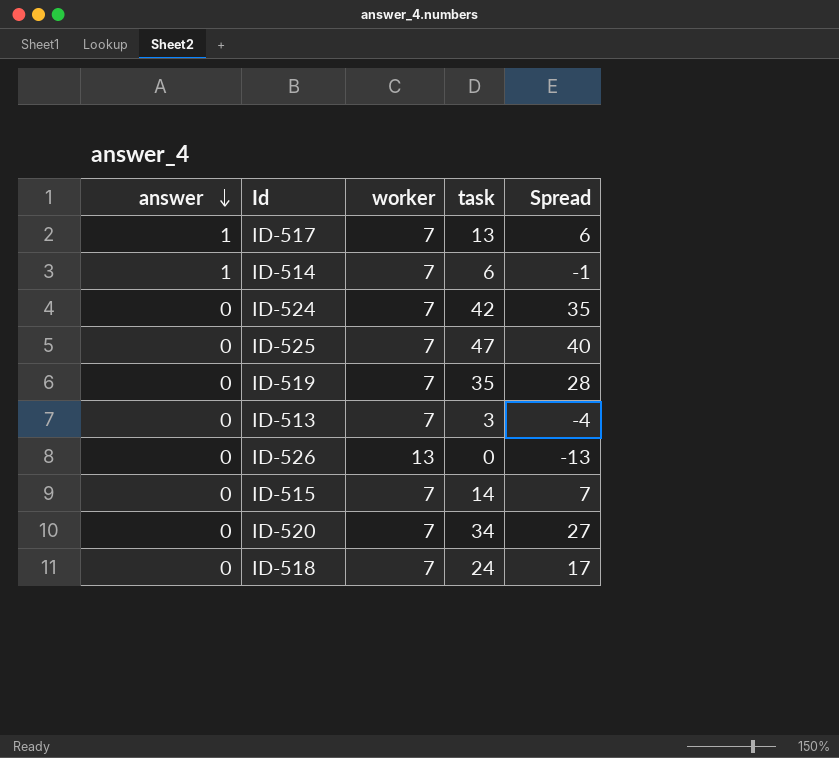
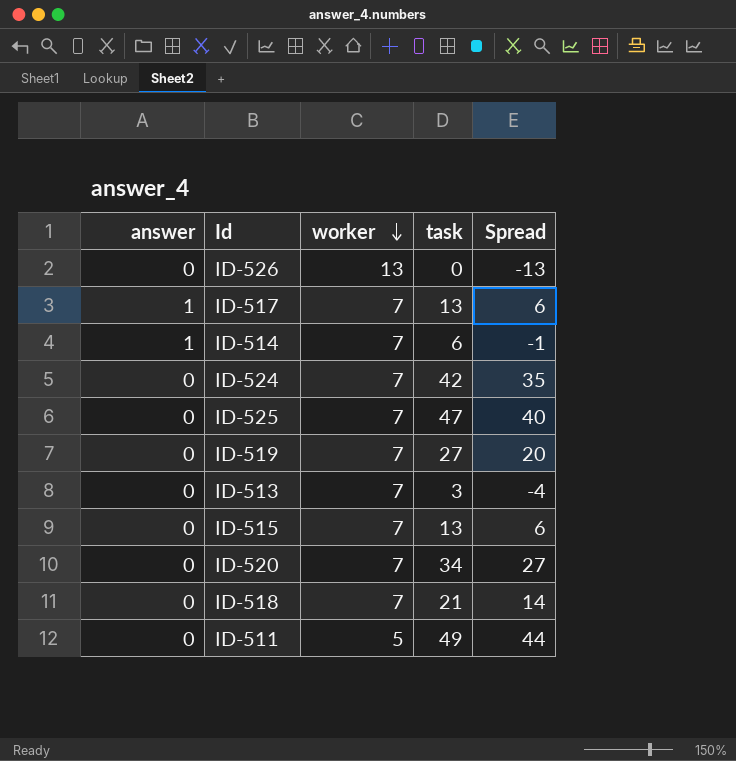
row order: answer descending -> worker descending
ID-519 | task: 35 -> 27
ID-519 | Spread: 28 -> 20
ID-515 | task: 14 -> 13
ID-515 | Spread: 7 -> 6
ID-518 | task: 24 -> 21
ID-518 | Spread: 17 -> 14
row ID-511: none -> 0 | 5 | 49 | 44

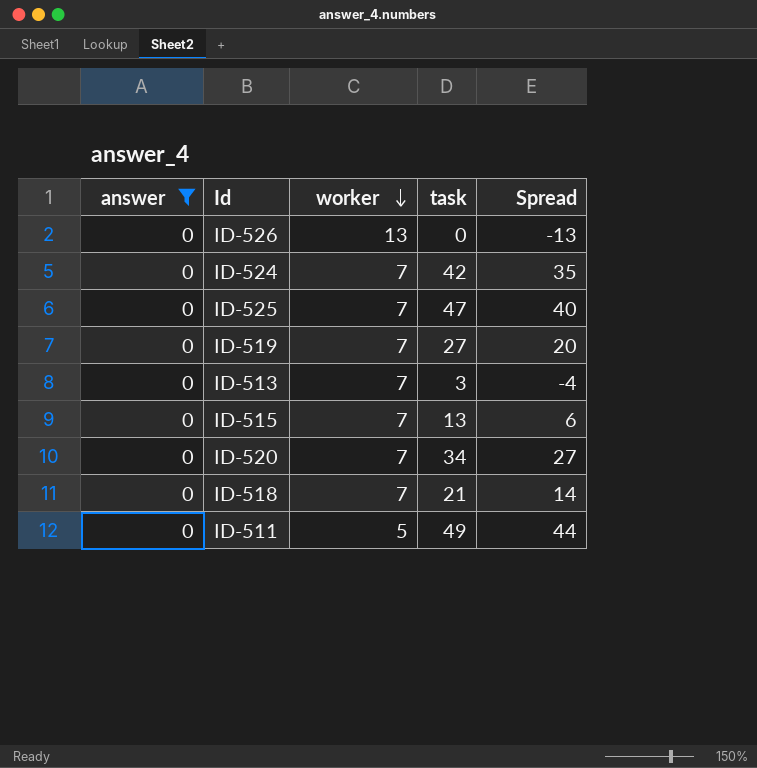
filter: none -> answer = 0

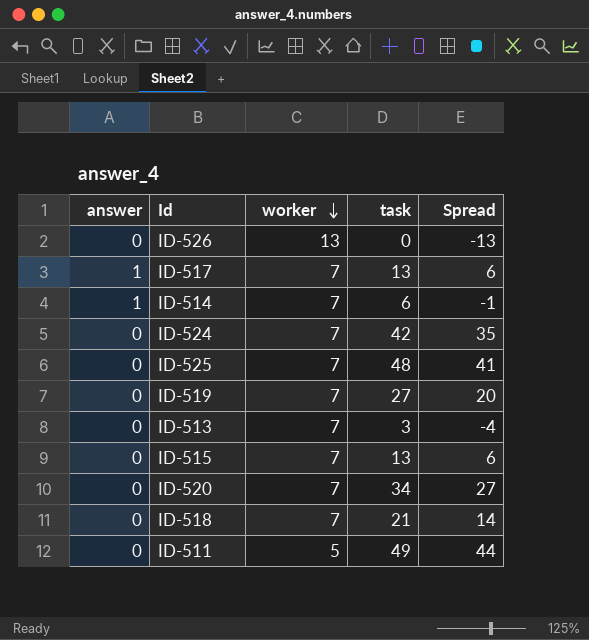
filter: answer = 0 -> none
ID-525 | task: 47 -> 48
ID-525 | Spread: 40 -> 41

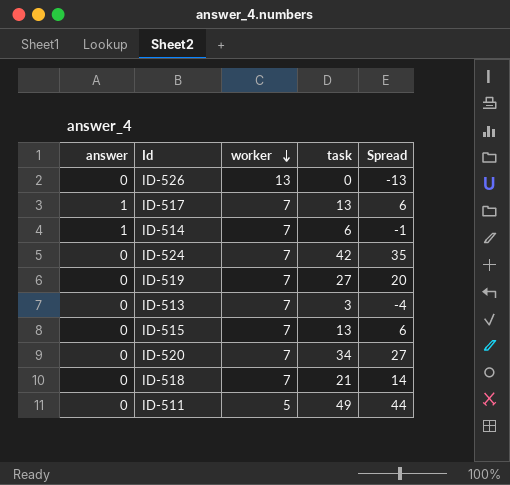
row ID-525: 0 | 7 | 48 | 41 -> none

